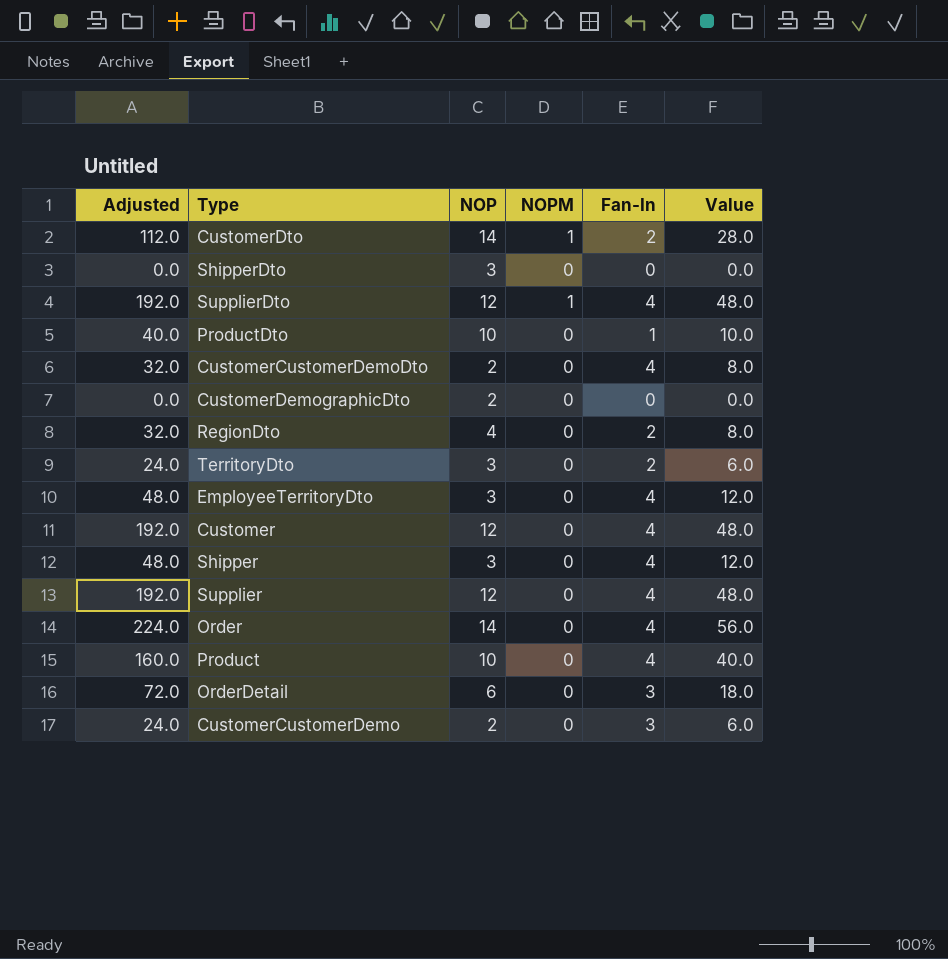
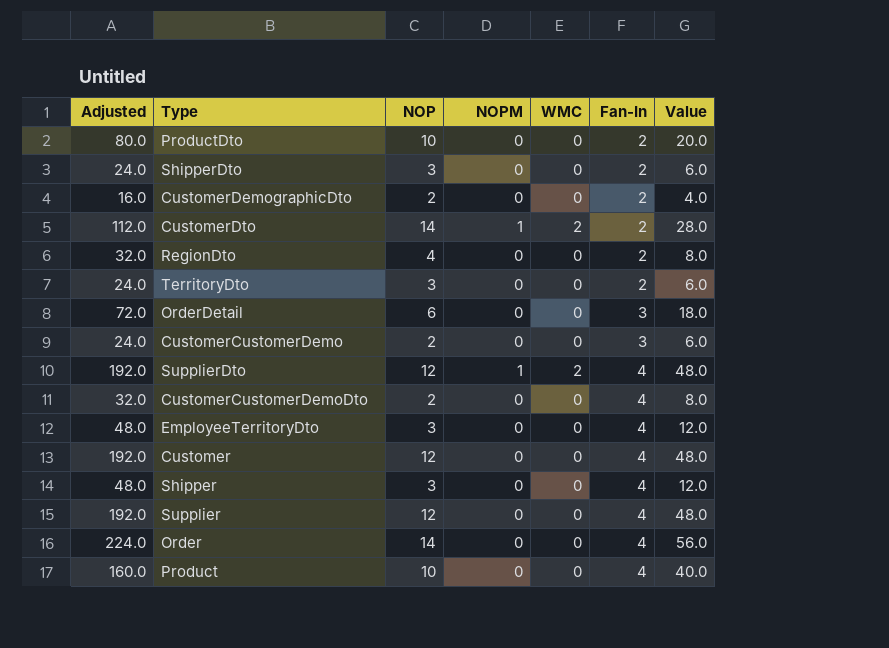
row order: none -> Fan-In ascending
column WMC | position: none -> 5
ProductDto | Adjusted: 40.0 -> 80.0
ProductDto | Fan-In: 1 -> 2
ProductDto | Value: 10.0 -> 20.0
ShipperDto | Adjusted: 0.0 -> 24.0
ShipperDto | Fan-In: 0 -> 2
ShipperDto | Value: 0.0 -> 6.0
CustomerDemographicDto | Adjusted: 0.0 -> 16.0
CustomerDemographicDto | Fan-In: 0 -> 2
CustomerDemographicDto | Value: 0.0 -> 4.0

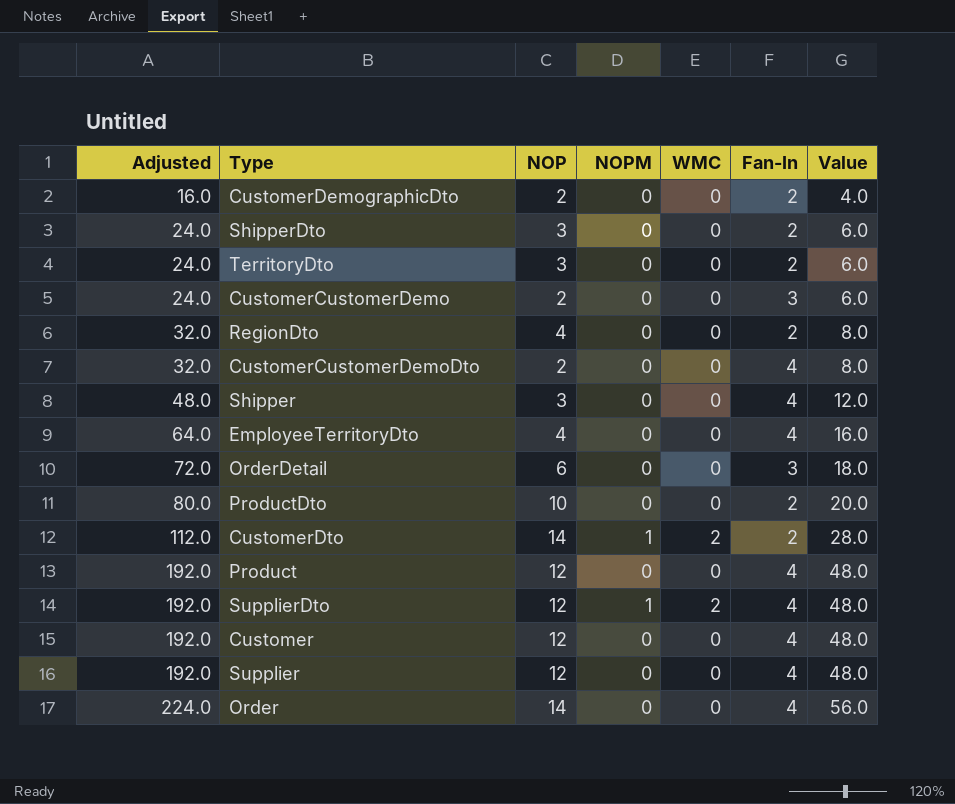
row order: Fan-In ascending -> Adjusted ascending
EmployeeTerritoryDto | Adjusted: 48.0 -> 64.0
EmployeeTerritoryDto | NOP: 3 -> 4
EmployeeTerritoryDto | Value: 12.0 -> 16.0
Product | Adjusted: 160.0 -> 192.0
Product | NOP: 10 -> 12
Product | Value: 40.0 -> 48.0

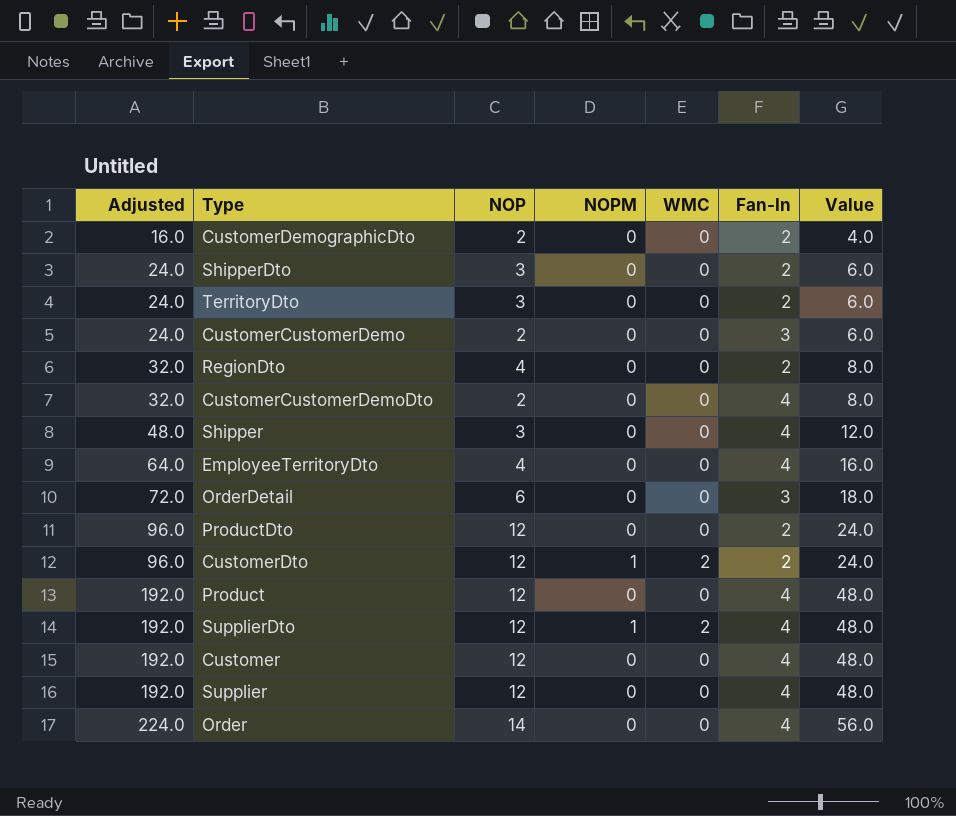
ProductDto | Adjusted: 80.0 -> 96.0
ProductDto | NOP: 10 -> 12
ProductDto | Value: 20.0 -> 24.0
CustomerDto | Adjusted: 112.0 -> 96.0
CustomerDto | NOP: 14 -> 12
CustomerDto | Value: 28.0 -> 24.0

